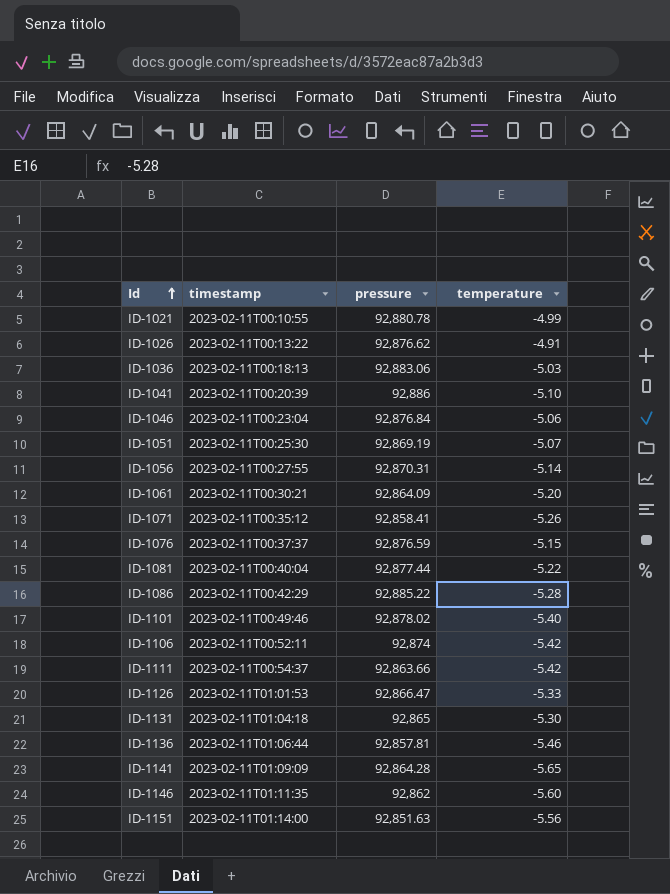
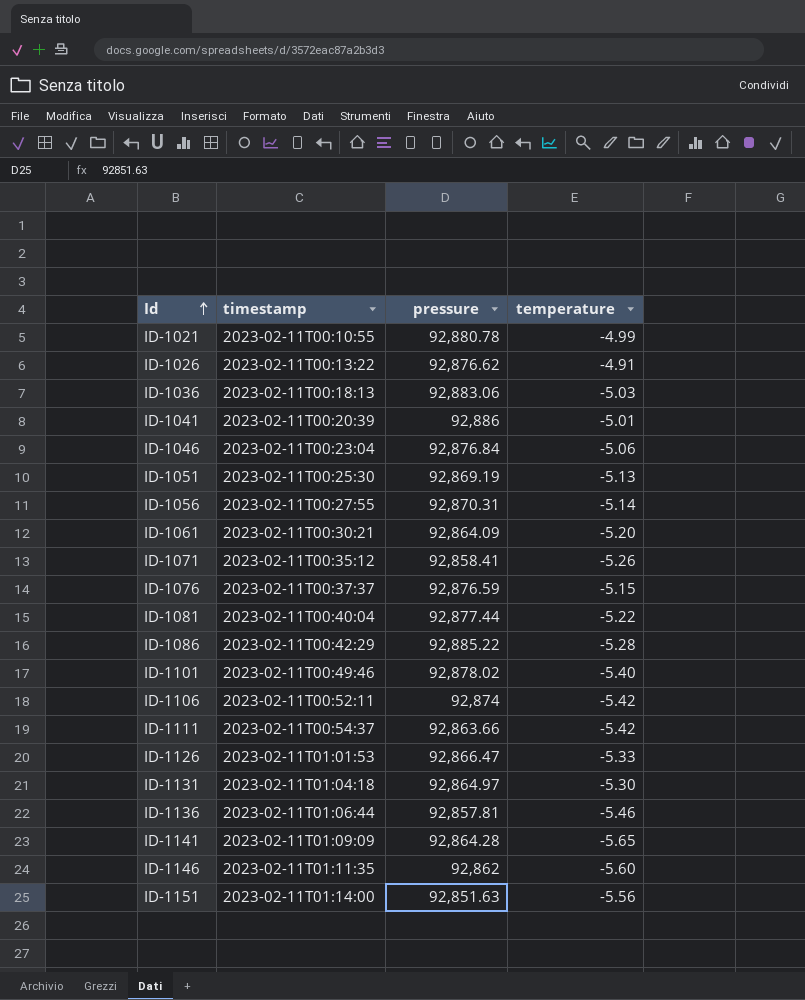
ID-1041 | temperature: -5.10 -> -5.01
ID-1051 | temperature: -5.07 -> -5.13
ID-1131 | pressure: 92,865 -> 92,864.97

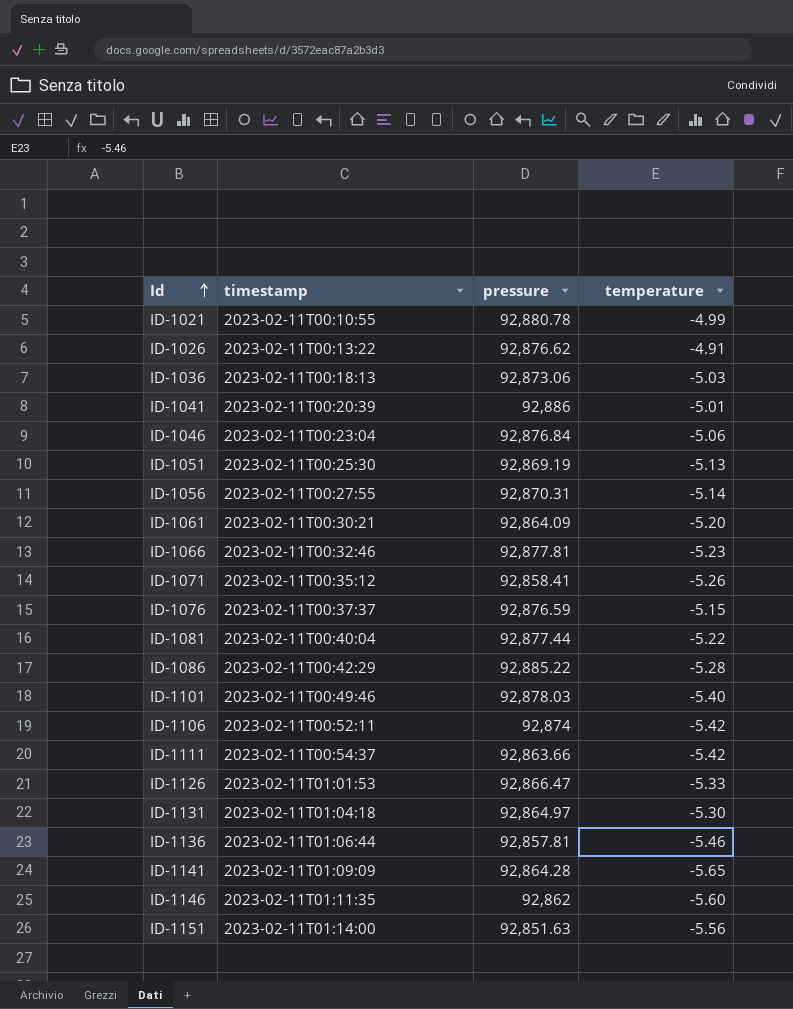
ID-1036 | pressure: 92,883.06 -> 92,873.06
row ID-1066: none -> 2023-02-11T00:32:46 | 92,877.81 | -5.23
ID-1101 | pressure: 92,878.02 -> 92,878.03

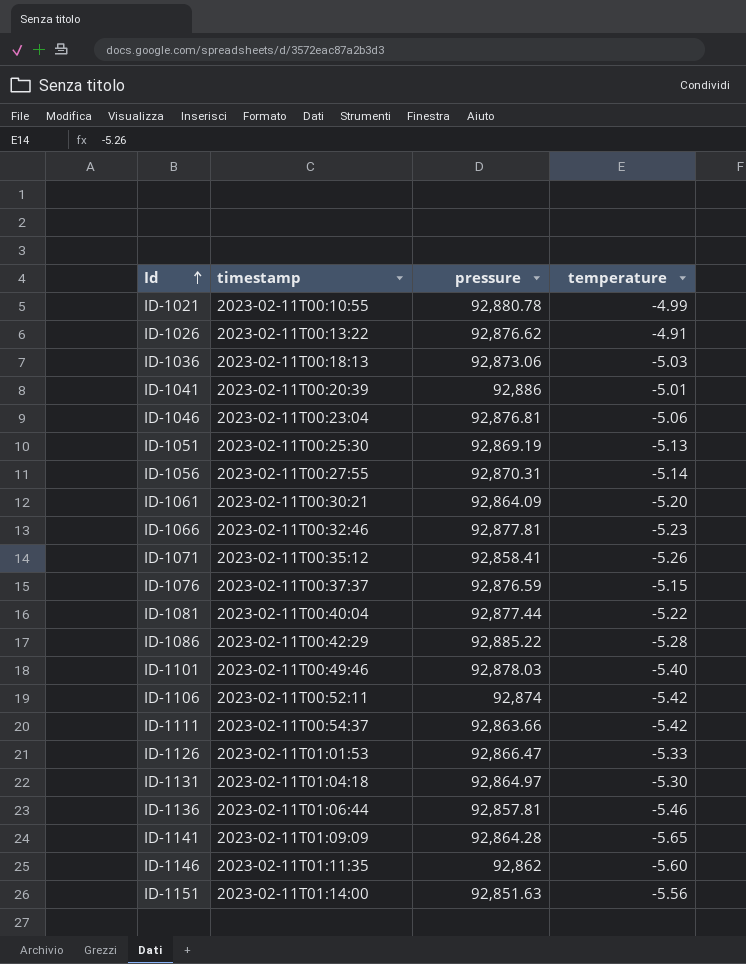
ID-1046 | pressure: 92,876.84 -> 92,876.81

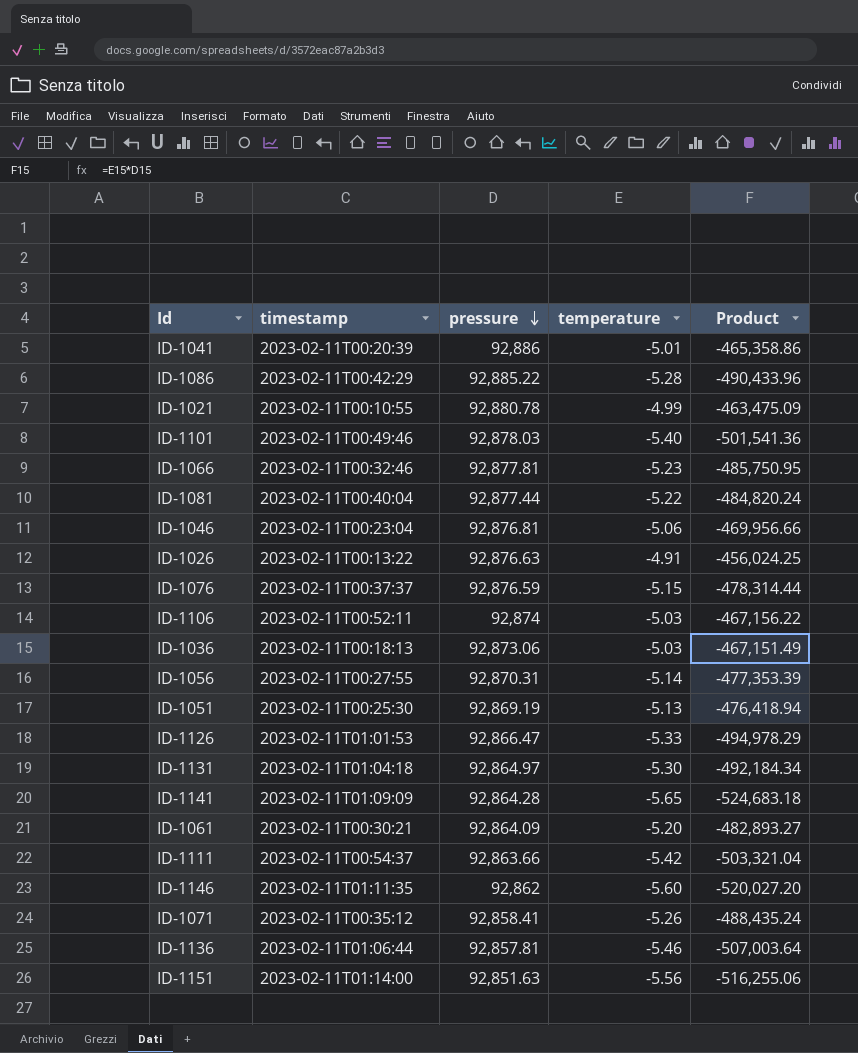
row order: Id ascending -> pressure descending
column Product | formula: none -> [pressure] * [temperature]
ID-1026 | pressure: 92,876.62 -> 92,876.63
ID-1106 | temperature: -5.42 -> -5.03

